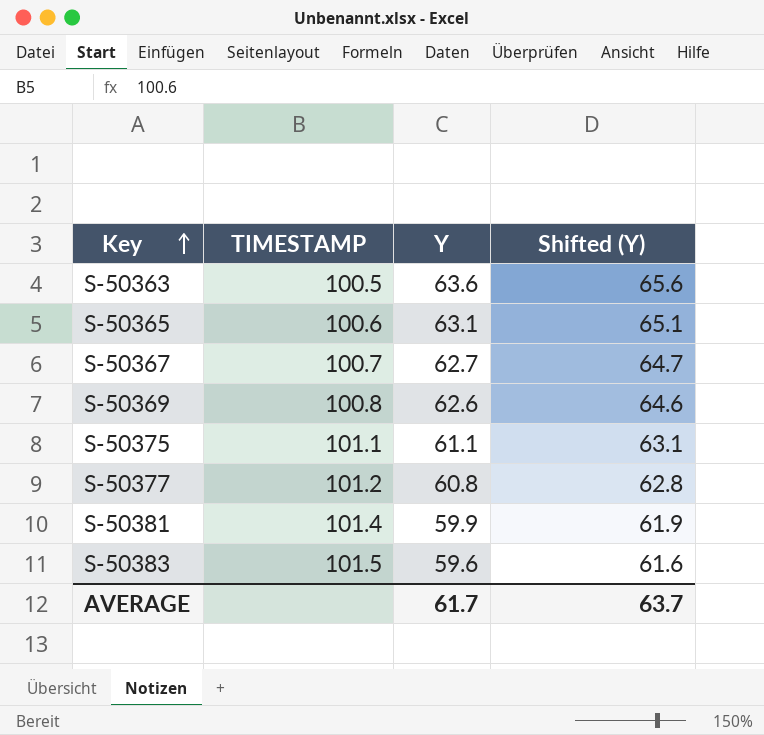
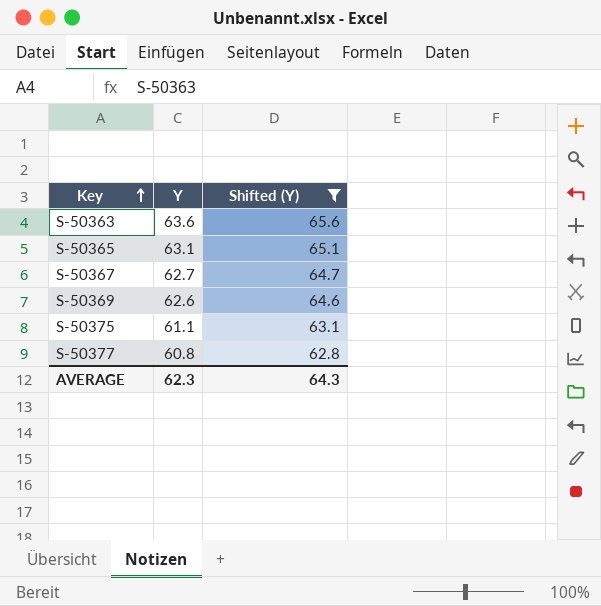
filter: none -> Shifted (Y) >= 62.8
column TIMESTAMP | position: 2 -> none
AVERAGE | Y: 61.7 -> 62.3
AVERAGE | Shifted (Y): 63.7 -> 64.3

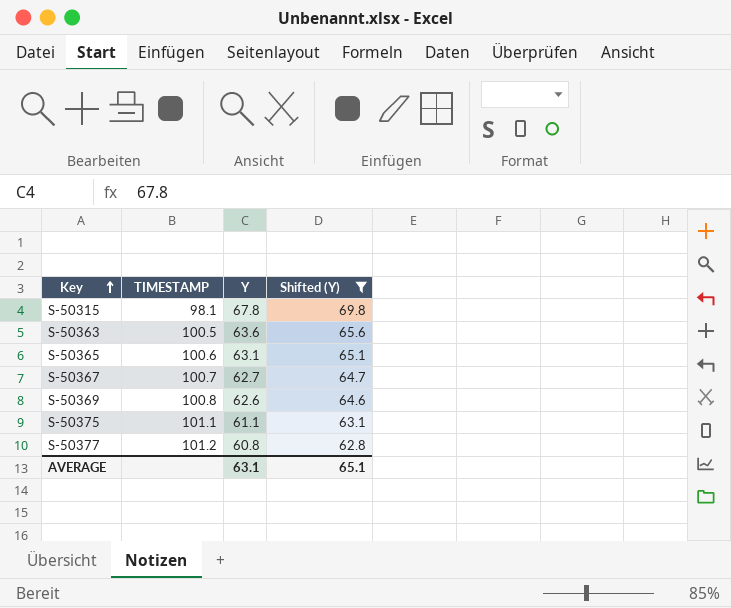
column TIMESTAMP | position: none -> 2
row S-50315: none -> 98.1 | 67.8 | 69.8
AVERAGE | Y: 62.3 -> 63.1
AVERAGE | Shifted (Y): 64.3 -> 65.1

